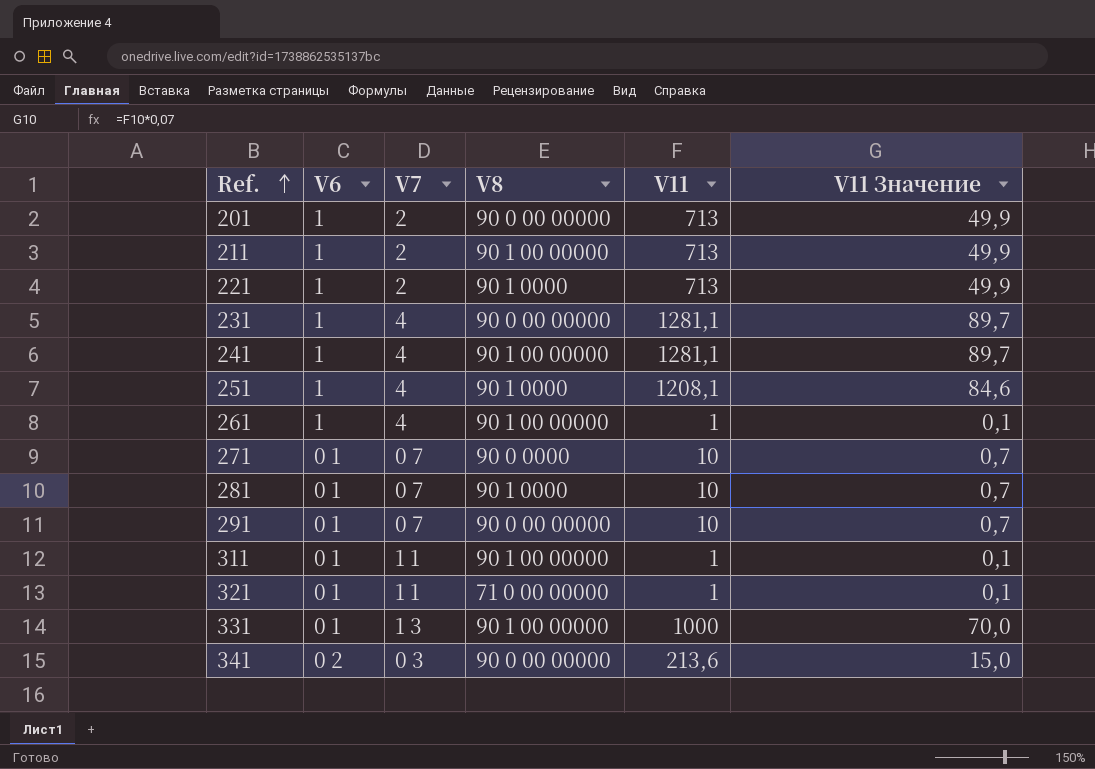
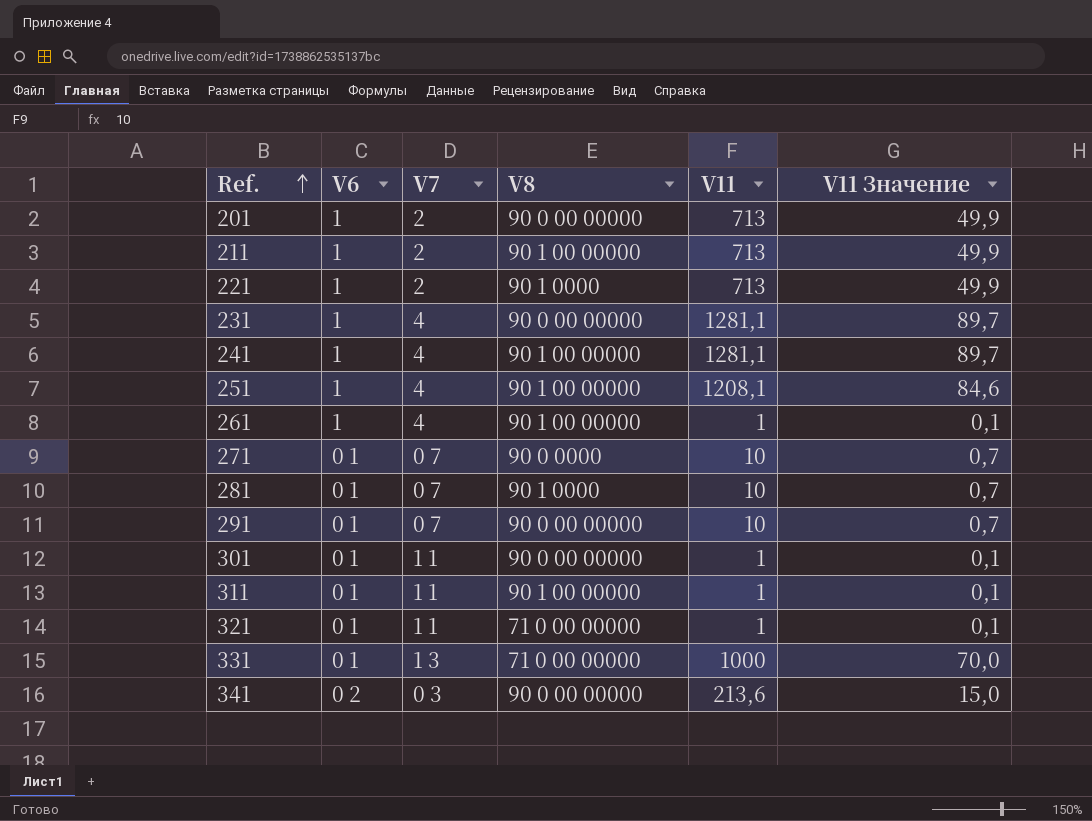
251 | V8: 90 1 0000 -> 90 1 00 00000
row 301: none -> 0 1 | 1 1 | 90 0 00 00000 | 1 | 0,1
331 | V8: 90 1 00 00000 -> 71 0 00 00000

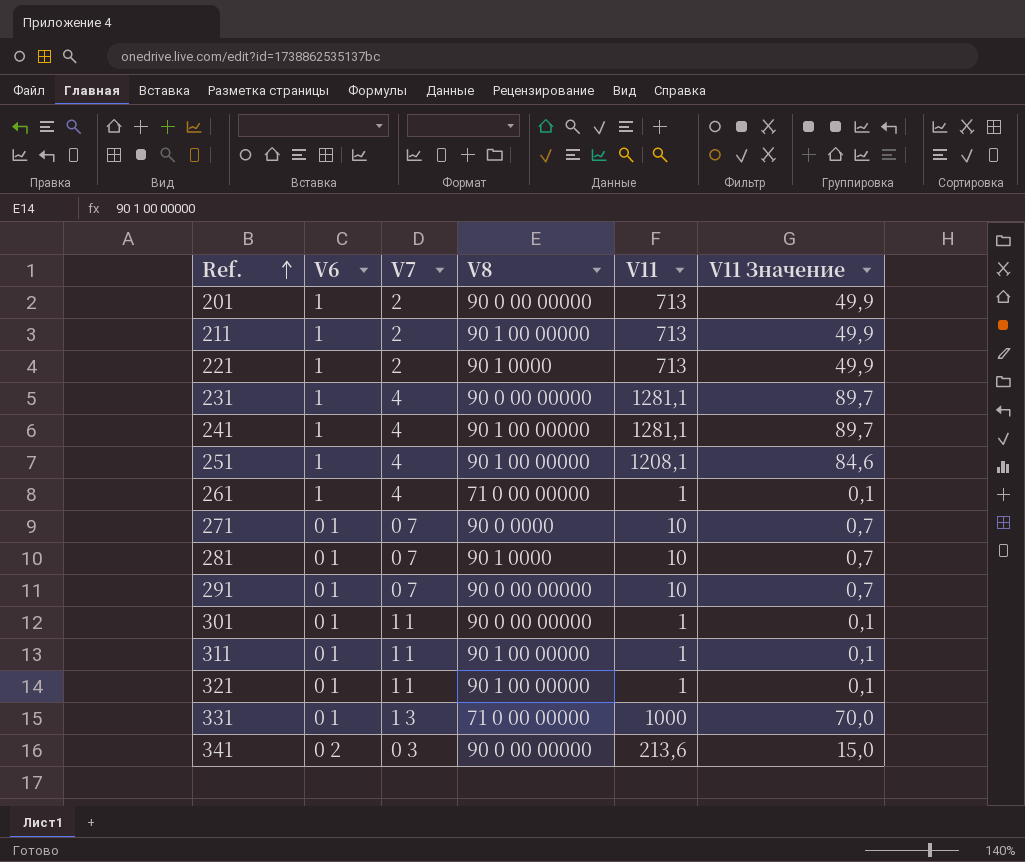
261 | V8: 90 1 00 00000 -> 71 0 00 00000
321 | V8: 71 0 00 00000 -> 90 1 00 00000

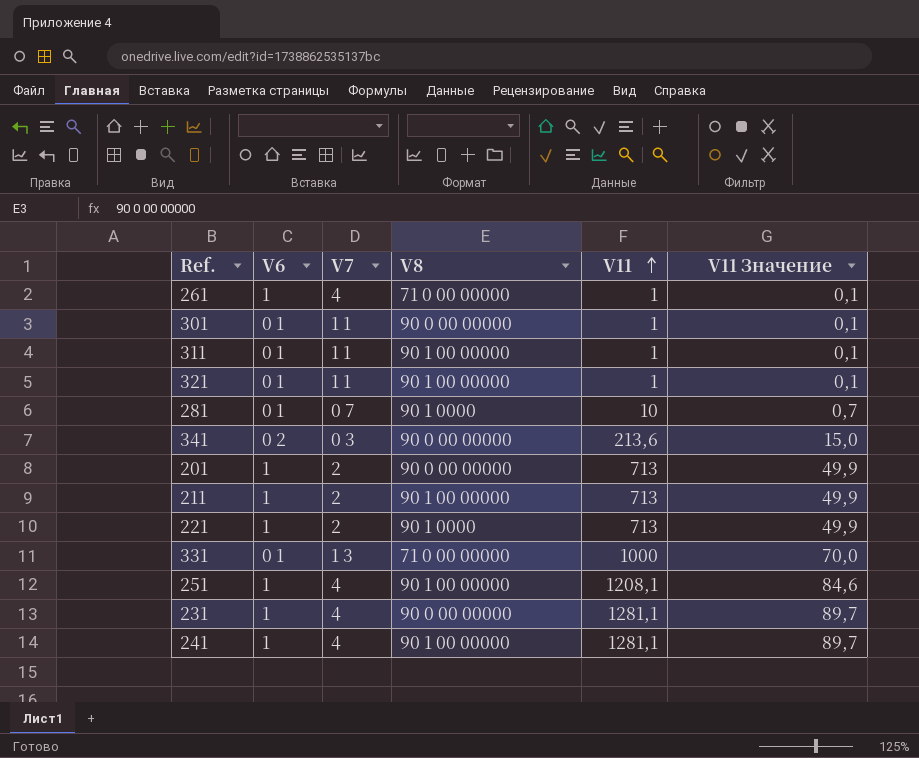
row order: Ref. ascending -> V11 ascending
row 271: 0 1 | 0 7 | 90 0 0000 | 10 | 0,7 -> none
row 291: 0 1 | 0 7 | 90 0 00 00000 | 10 | 0,7 -> none

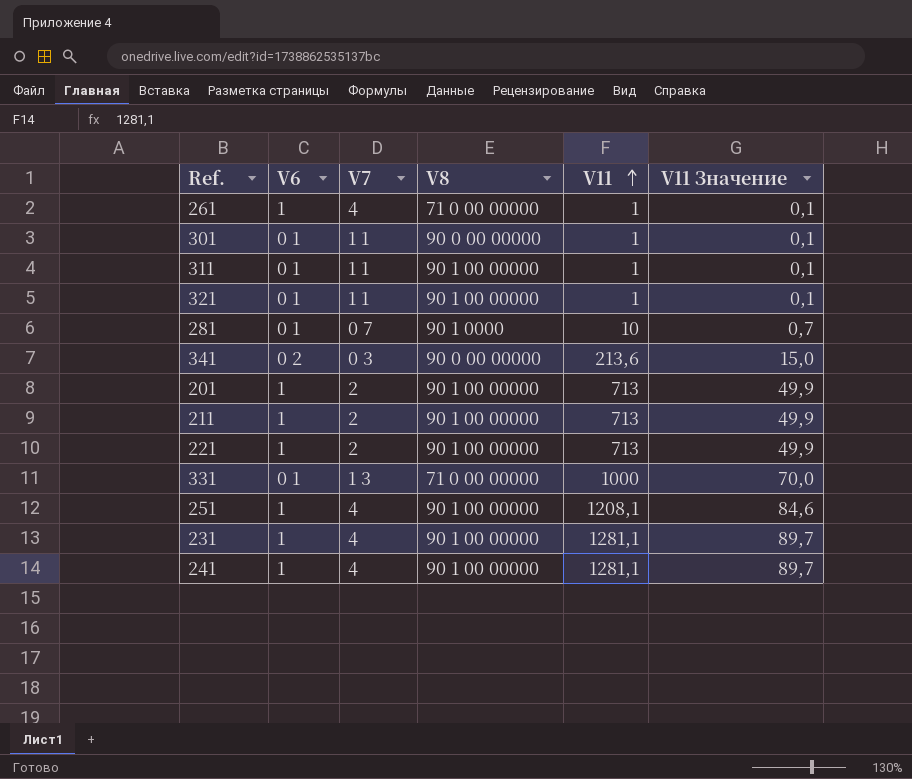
201 | V8: 90 0 00 00000 -> 90 1 00 00000
221 | V8: 90 1 0000 -> 90 1 00 00000
231 | V8: 90 0 00 00000 -> 90 1 00 00000

